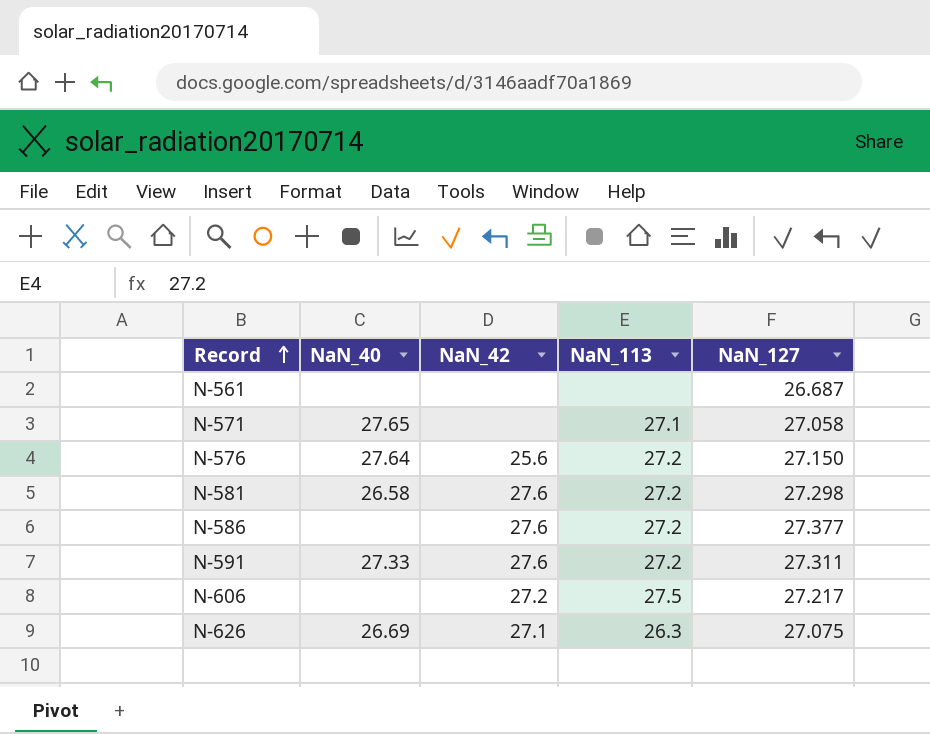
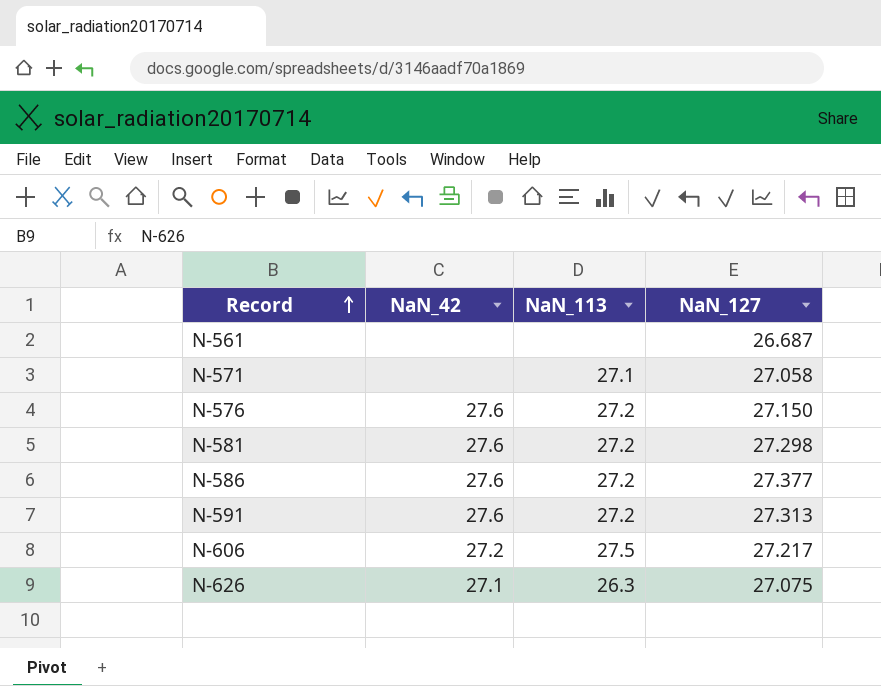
column NaN_40 | position: 2 -> none
N-576 | NaN_42: 25.6 -> 27.6
N-591 | NaN_127: 27.311 -> 27.313

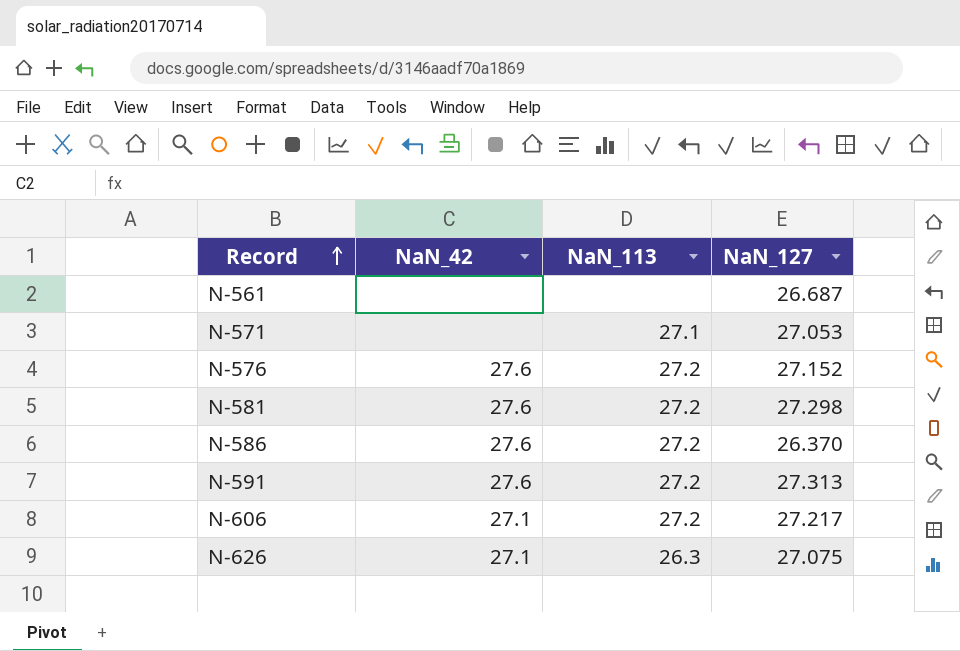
N-571 | NaN_127: 27.058 -> 27.053
N-576 | NaN_127: 27.150 -> 27.152
N-586 | NaN_127: 27.377 -> 26.370
N-606 | NaN_42: 27.2 -> 27.1
N-606 | NaN_113: 27.5 -> 27.2

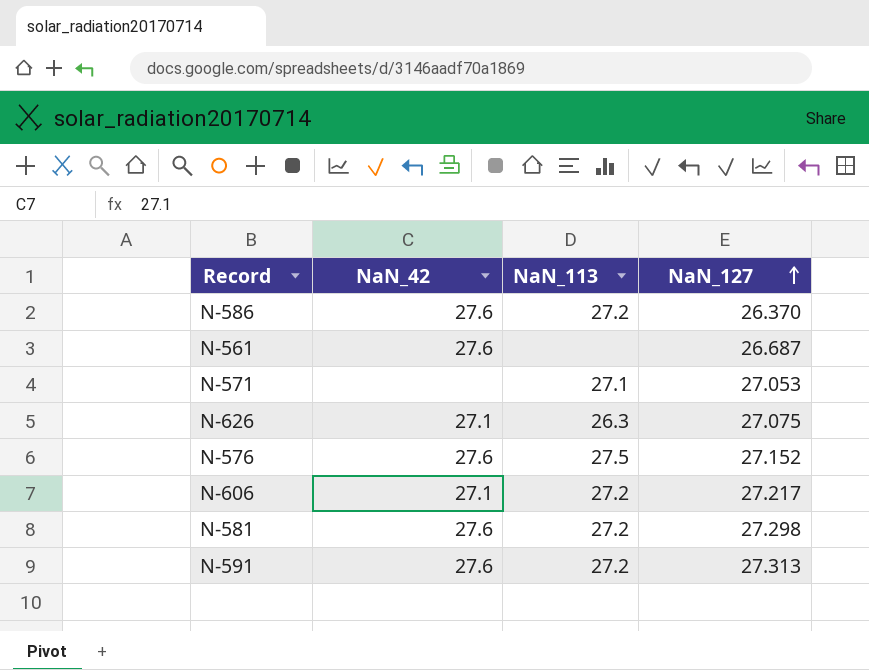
row order: Record ascending -> NaN_127 ascending
N-561 | NaN_42: none -> 27.6
N-576 | NaN_113: 27.2 -> 27.5

